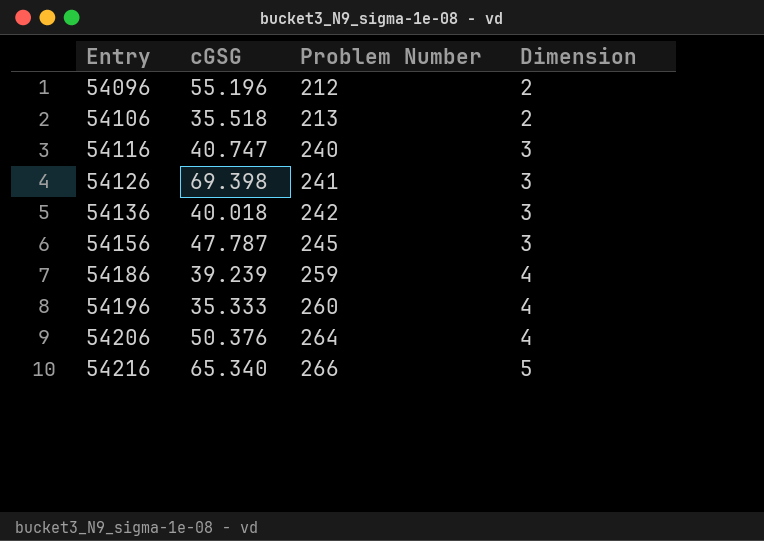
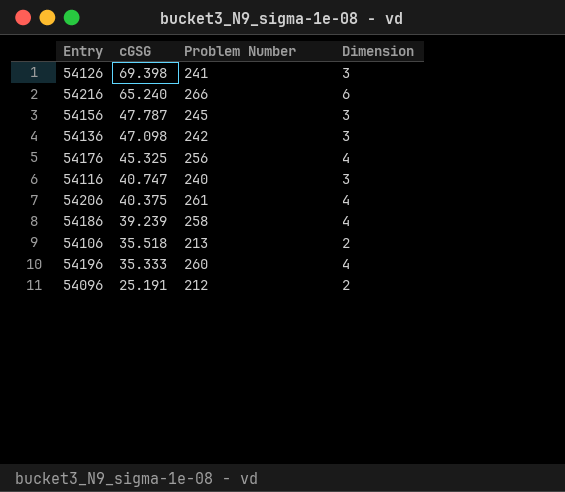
row order: Entry ascending -> cGSG descending
54216 | cGSG: 65.340 -> 65.240
54216 | Dimension: 5 -> 6
54136 | cGSG: 40.018 -> 47.098
row 54176: none -> 45.325 | 256 | 4
54206 | cGSG: 50.376 -> 40.375
54206 | Problem Number: 264 -> 261
54186 | Problem Number: 259 -> 258
54096 | cGSG: 55.196 -> 25.191

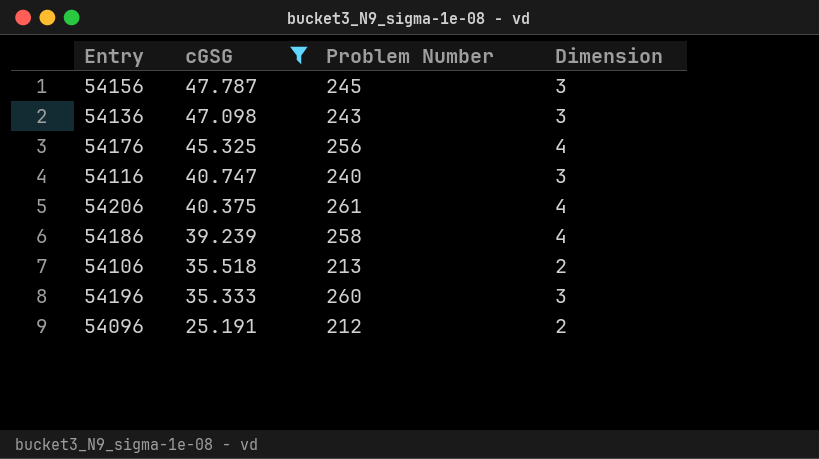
filter: none -> cGSG <= 47.787
54136 | Problem Number: 242 -> 243
54196 | Dimension: 4 -> 3

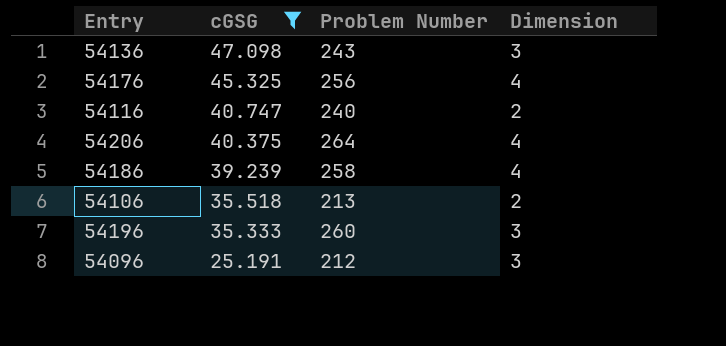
row 54156: 47.787 | 245 | 3 -> none
54116 | Dimension: 3 -> 2
54206 | Problem Number: 261 -> 264
54096 | Dimension: 2 -> 3

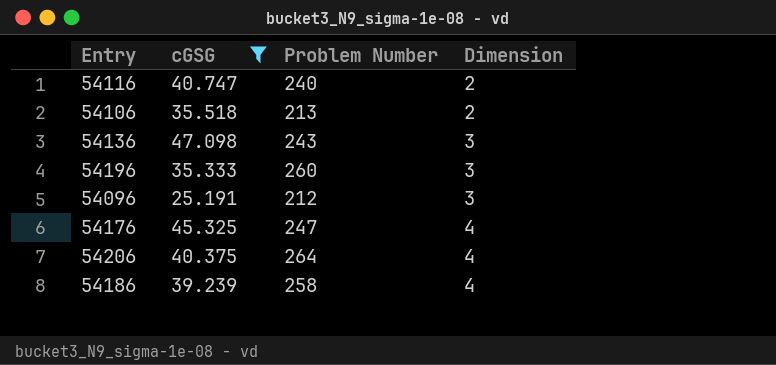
row order: cGSG descending -> Dimension ascending
54176 | Problem Number: 256 -> 247

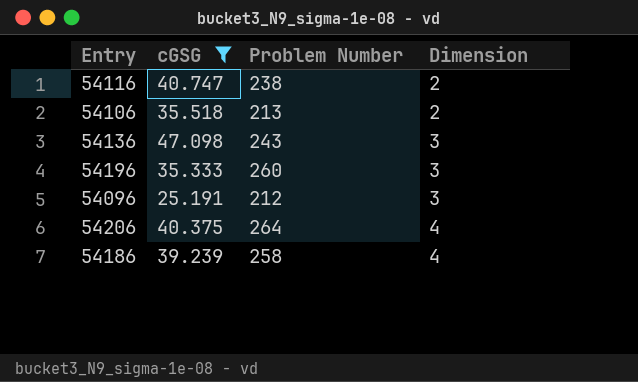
row 54176: 45.325 | 247 | 4 -> none
54116 | Problem Number: 240 -> 238

